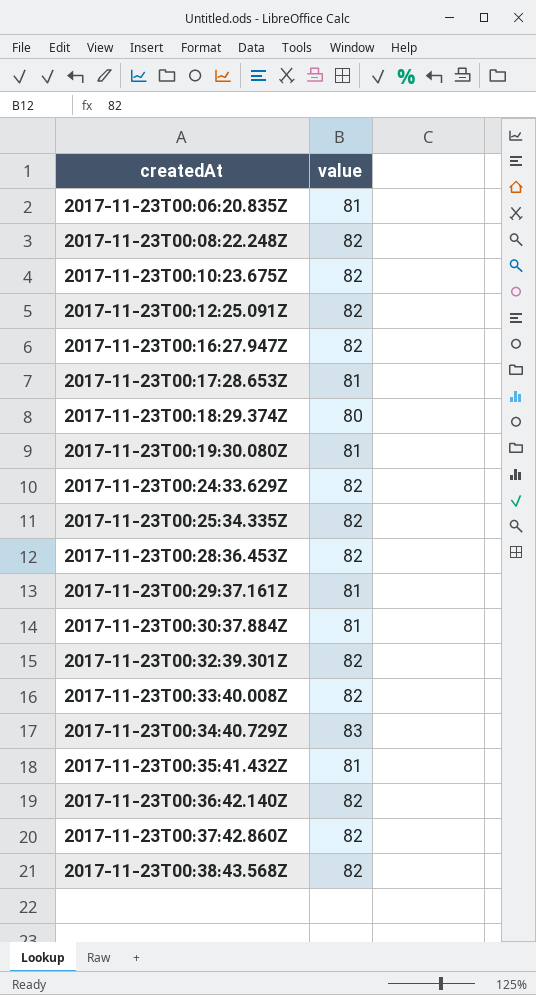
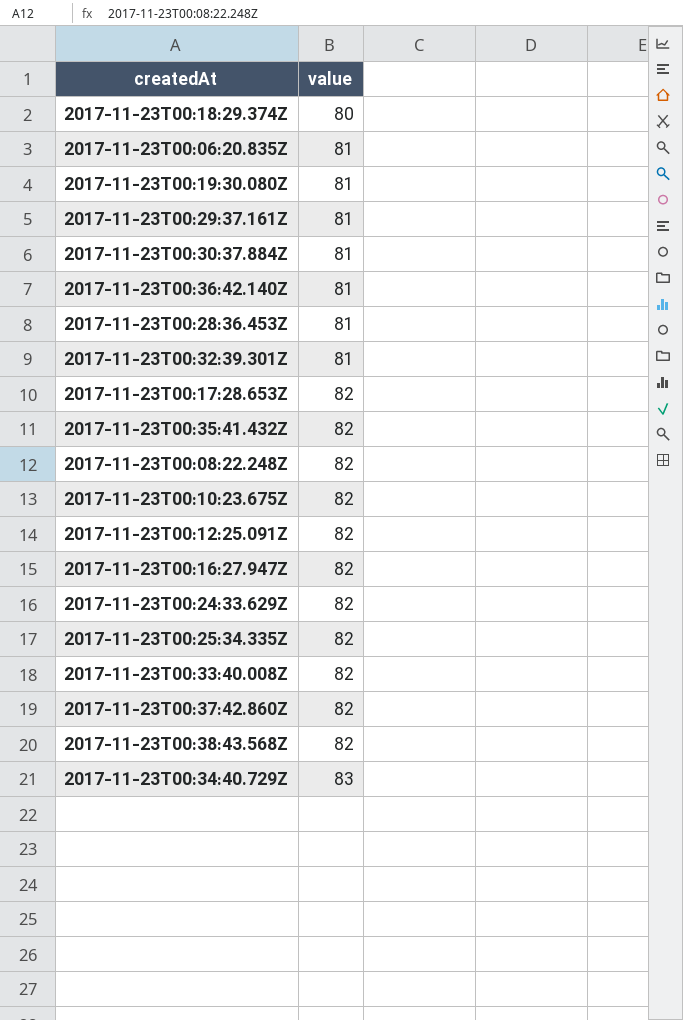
row order: createdAt ascending -> value ascending
2017-11-23T00:36:42.140Z | value: 82 -> 81
2017-11-23T00:28:36.453Z | value: 82 -> 81
2017-11-23T00:32:39.301Z | value: 82 -> 81
2017-11-23T00:17:28.653Z | value: 81 -> 82
2017-11-23T00:35:41.432Z | value: 81 -> 82

